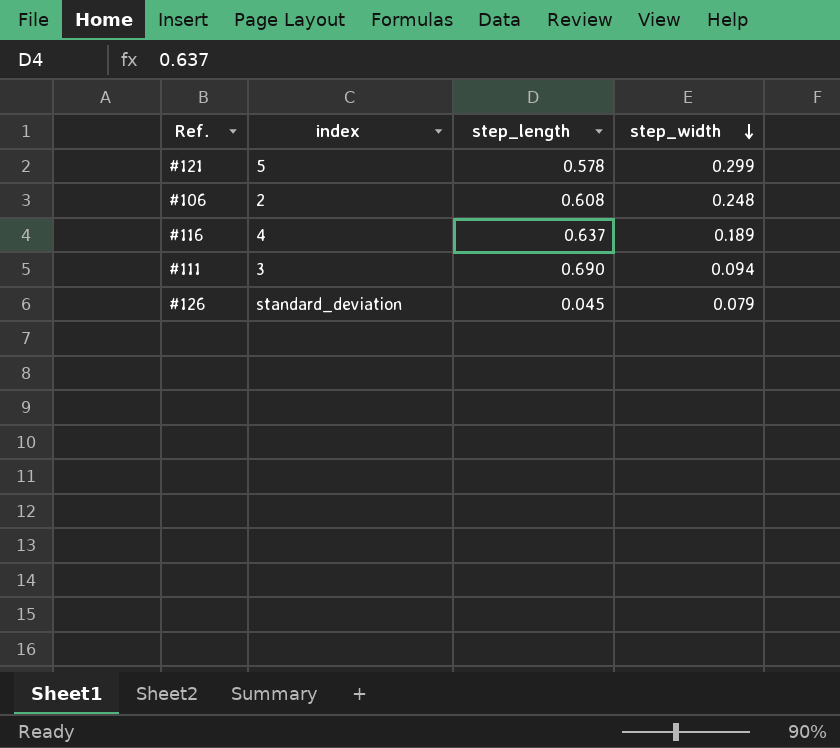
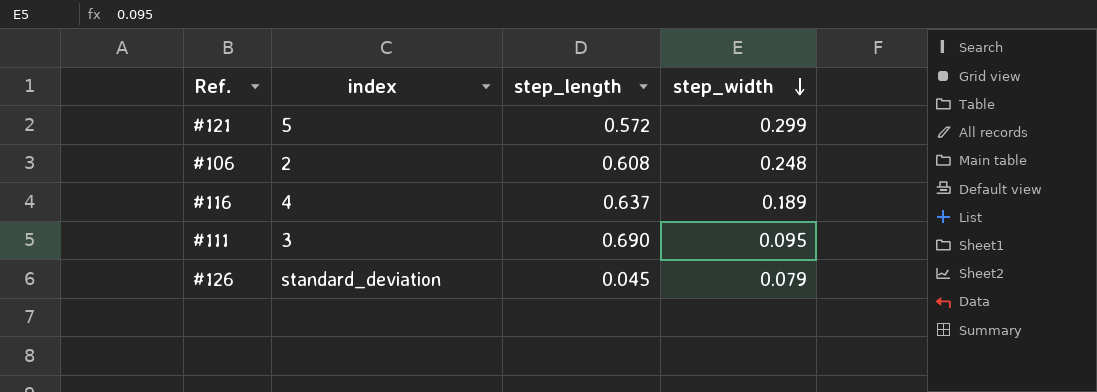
#121 | step_length: 0.578 -> 0.572
#111 | step_width: 0.094 -> 0.095

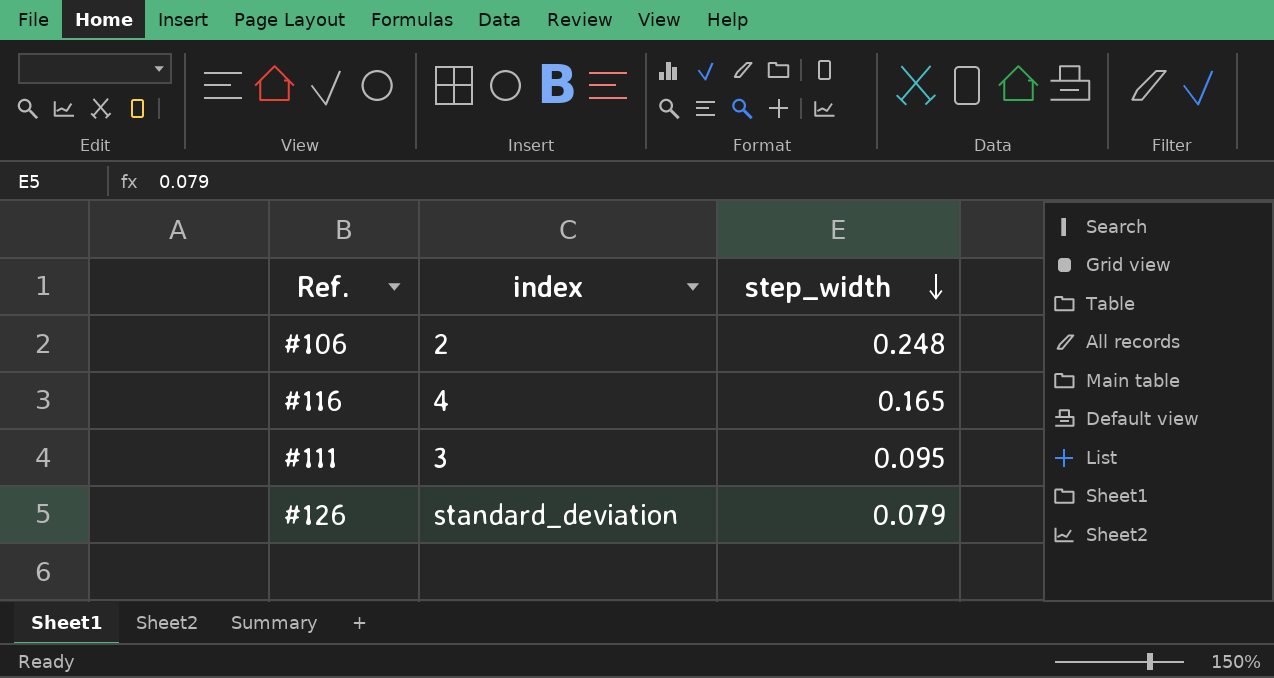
column step_length | position: 3 -> none
row #121: 5 | 0.572 | 0.299 -> none
#116 | step_width: 0.189 -> 0.165

